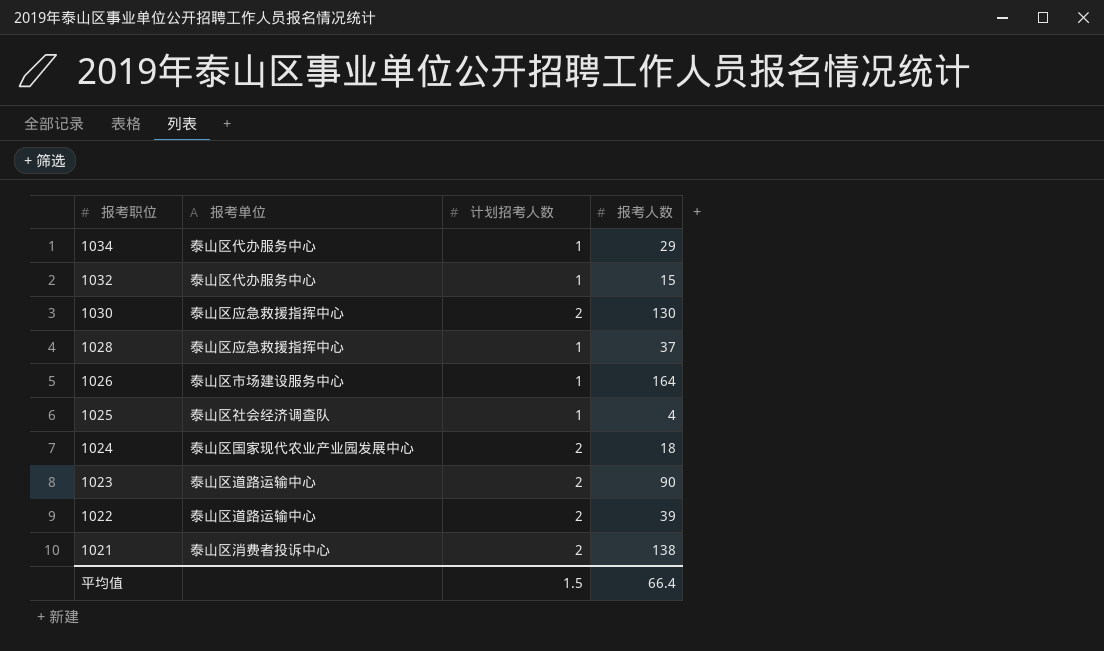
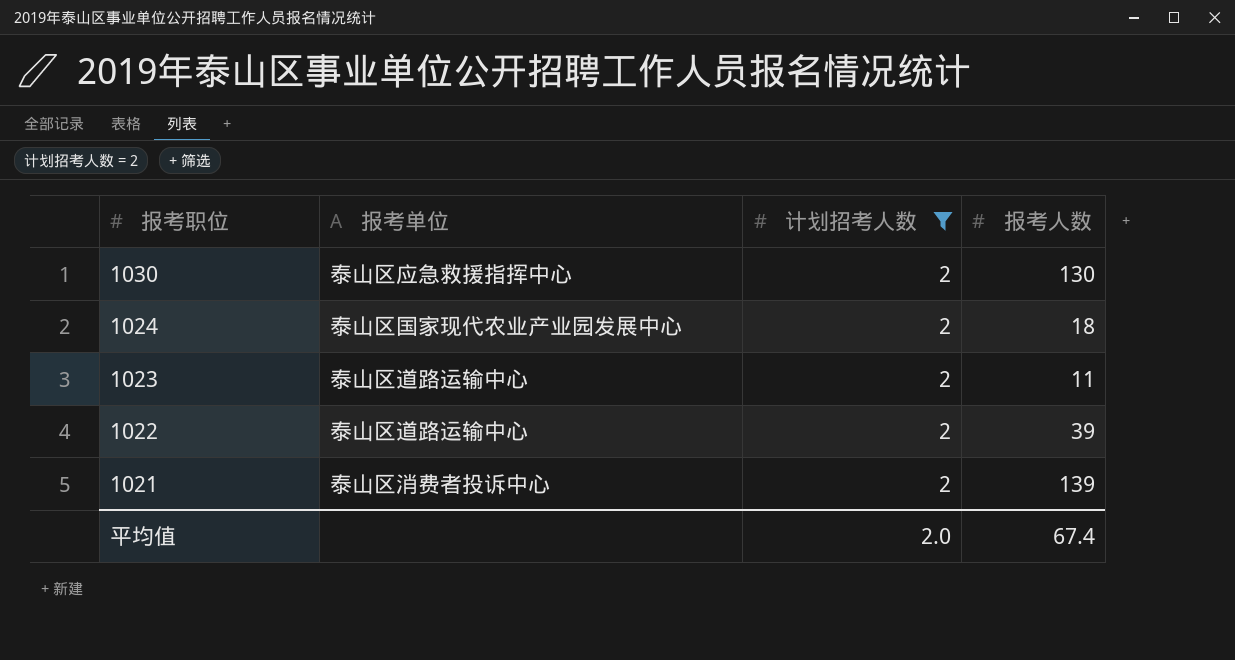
filter: none -> 计划招考人数 = 2
1023 | 报考人数: 90 -> 11
1021 | 报考人数: 138 -> 139
平均值 | 计划招考人数: 1.5 -> 2.0
平均值 | 报考人数: 66.4 -> 67.4

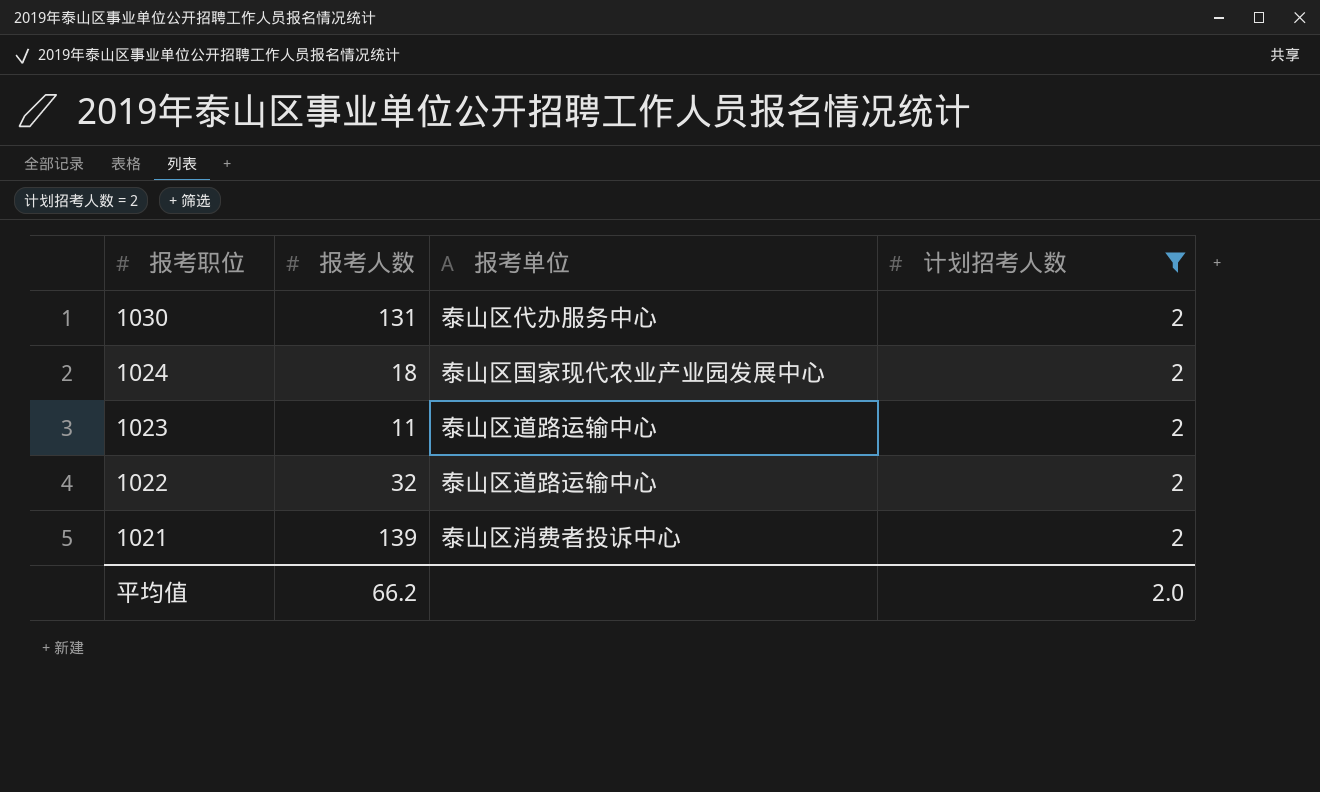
column 报考人数 | position: 4 -> 2
1030 | 报考人数: 130 -> 131
1030 | 报考单位: 泰山区应急救援指挥中心 -> 泰山区代办服务中心
1022 | 报考人数: 39 -> 32
平均值 | 报考人数: 67.4 -> 66.2

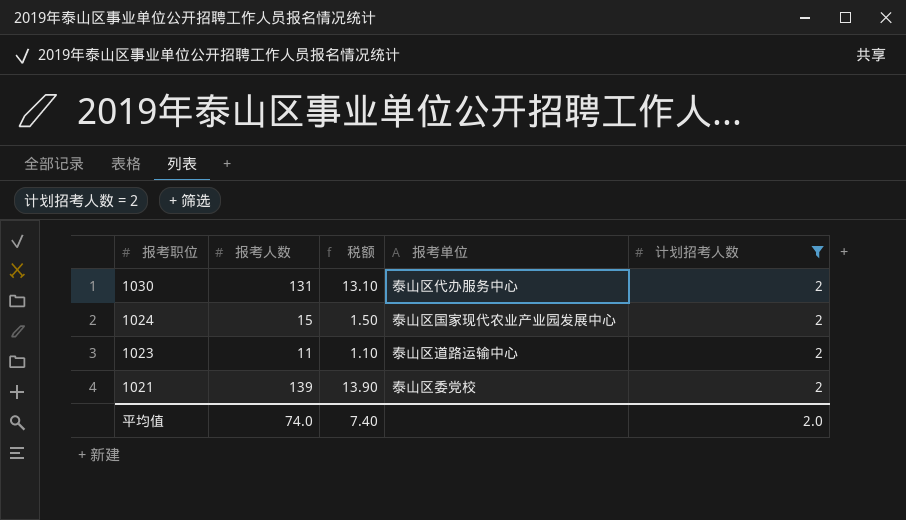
column 税额 | formula: none -> [报考人数] * 0.1
row 1022: 32 | 泰山区道路运输中心 | 2 -> none
1024 | 报考人数: 18 -> 15
1021 | 报考单位: 泰山区消费者投诉中心 -> 泰山区委党校
平均值 | 报考人数: 66.2 -> 74.0

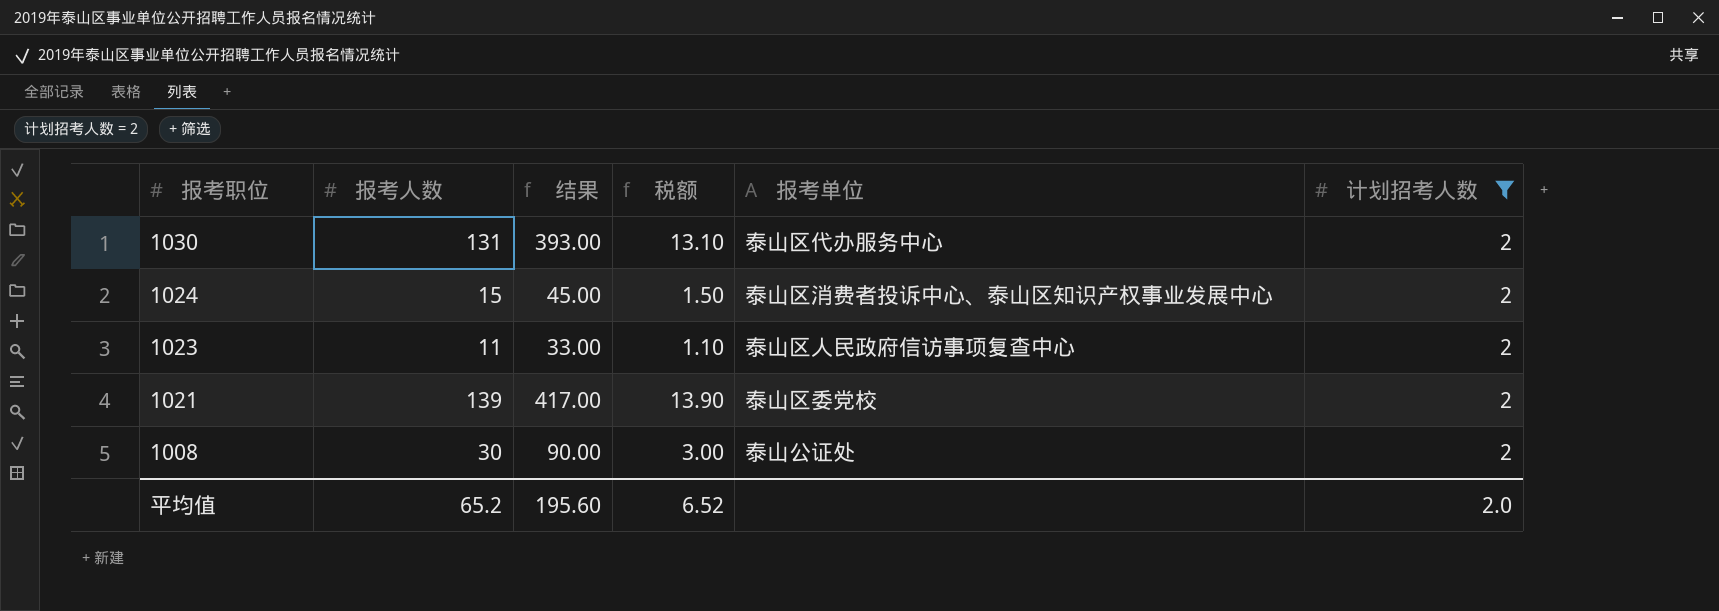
column 结果 | formula: none -> [报考人数] * 3
1024 | 报考单位: 泰山区国家现代农业产业园发展中心 -> 泰山区消费者投诉中心、泰山区知识产权事业发展中心
1023 | 报考单位: 泰山区道路运输中心 -> 泰山区人民政府信访事项复查中心
row 1008: none -> 30 | 90.00 | 3.00 | 泰山公证处 | 2
平均值 | 报考人数: 74.0 -> 65.2
平均值 | 税额: 7.40 -> 6.52

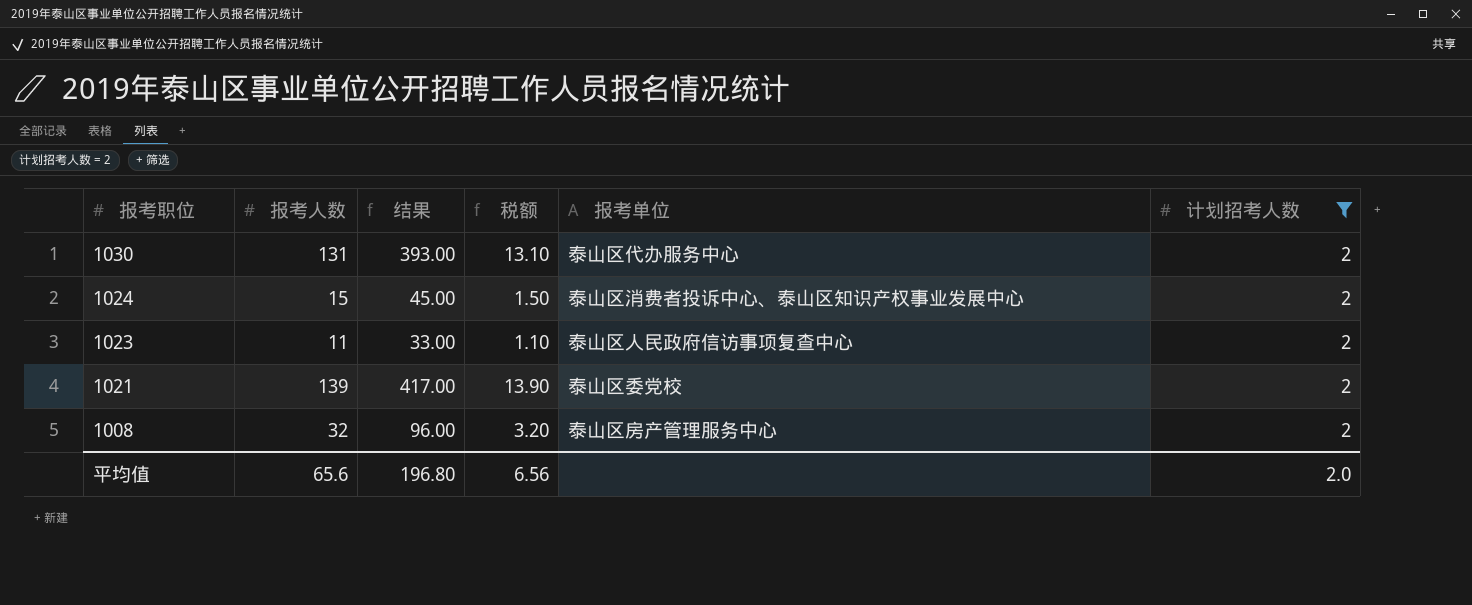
1008 | 报考人数: 30 -> 32
1008 | 结果: 90.00 -> 96.00
1008 | 税额: 3.00 -> 3.20
1008 | 报考单位: 泰山公证处 -> 泰山区房产管理服务中心
平均值 | 报考人数: 65.2 -> 65.6
平均值 | 结果: 195.60 -> 196.80
平均值 | 税额: 6.52 -> 6.56

